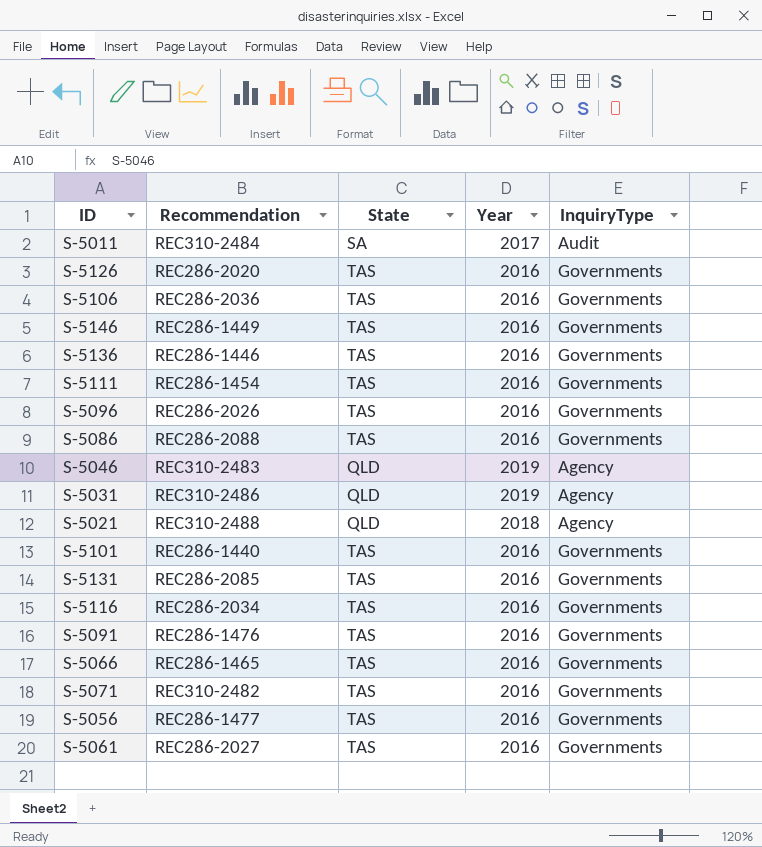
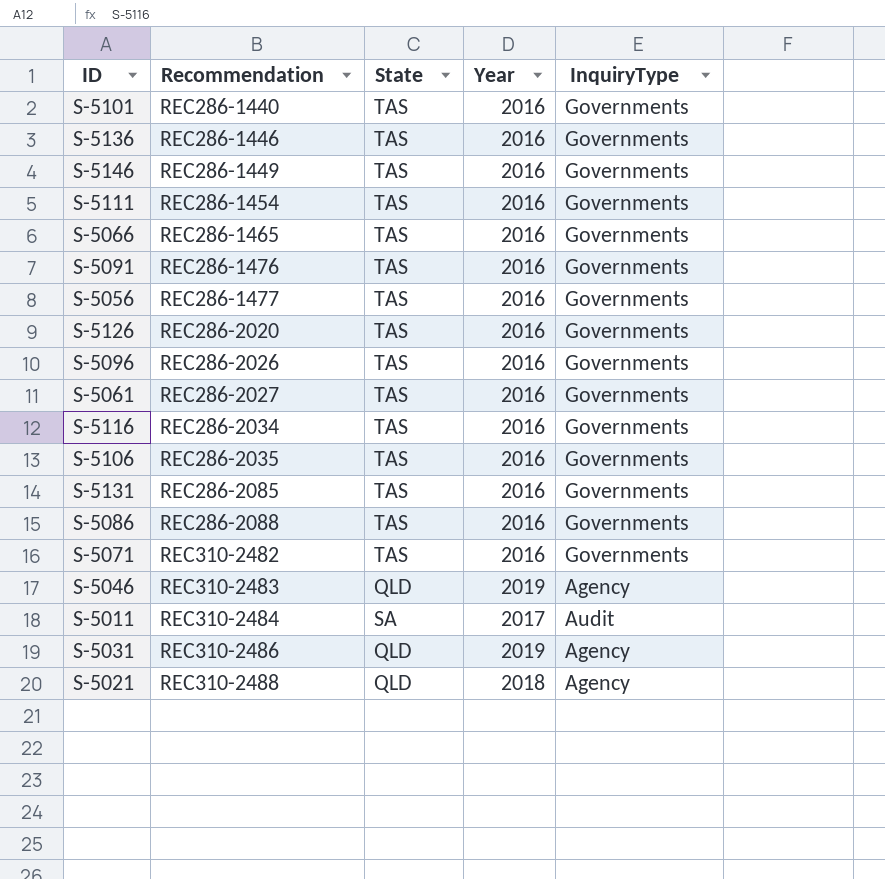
row order: none -> Recommendation ascending
S-5106 | Recommendation: REC286-2036 -> REC286-2035

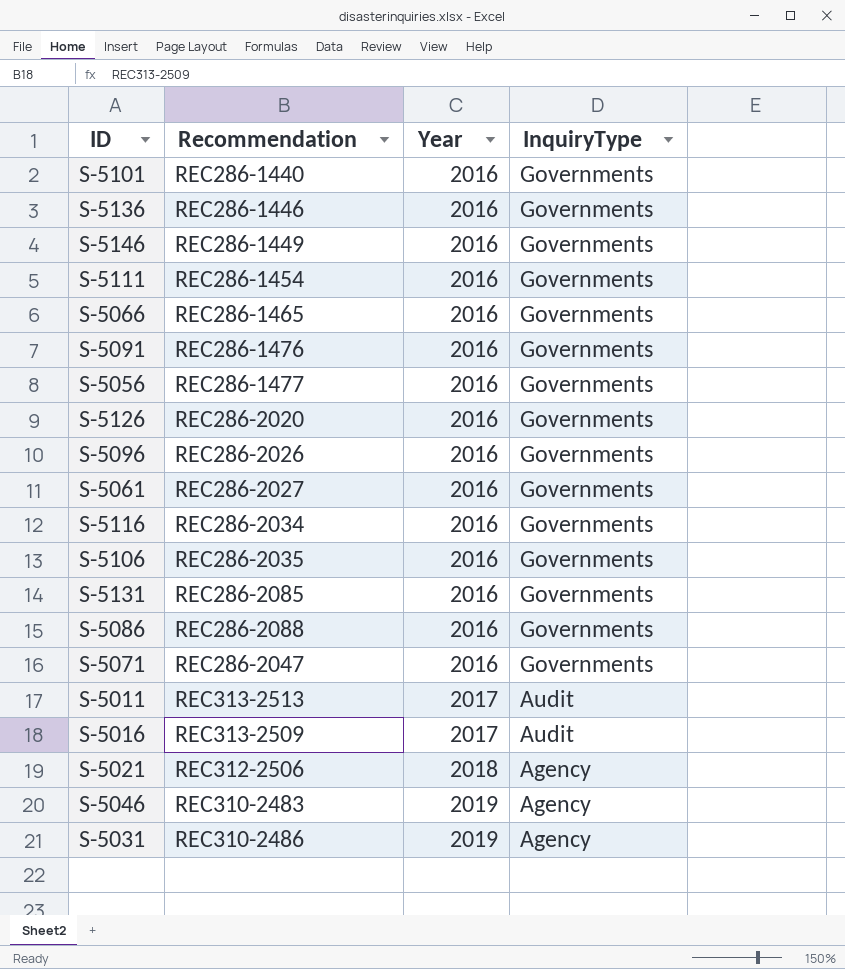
row order: Recommendation ascending -> Year ascending
column State | position: 3 -> none
S-5071 | Recommendation: REC310-2482 -> REC286-2047
S-5011 | Recommendation: REC310-2484 -> REC313-2513
row S-5016: none -> REC313-2509 | 2017 | Audit
S-5021 | Recommendation: REC310-2488 -> REC312-2506

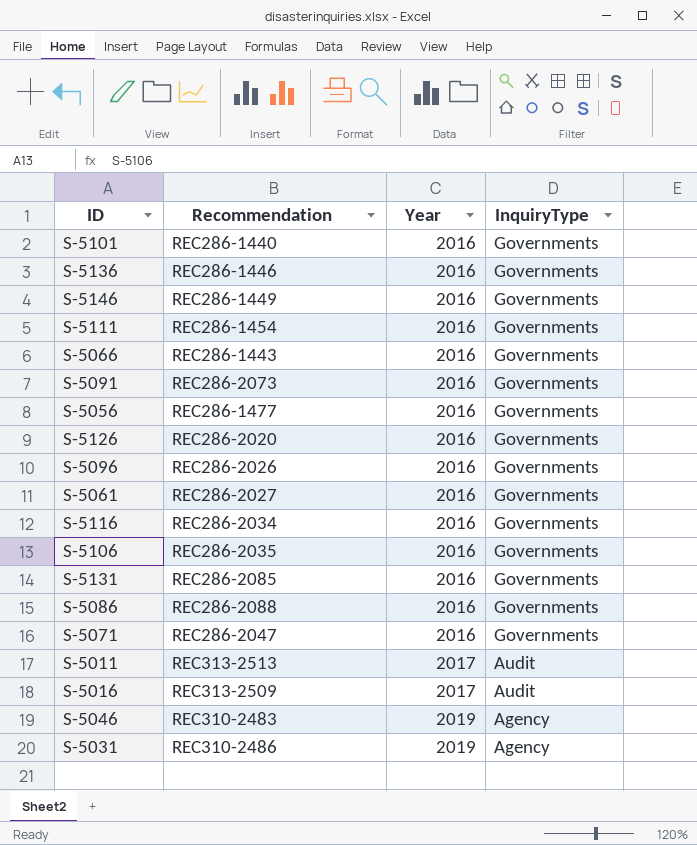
row S-5021: REC312-2506 | 2018 | Agency -> none
S-5066 | Recommendation: REC286-1465 -> REC286-1443
S-5091 | Recommendation: REC286-1476 -> REC286-2073

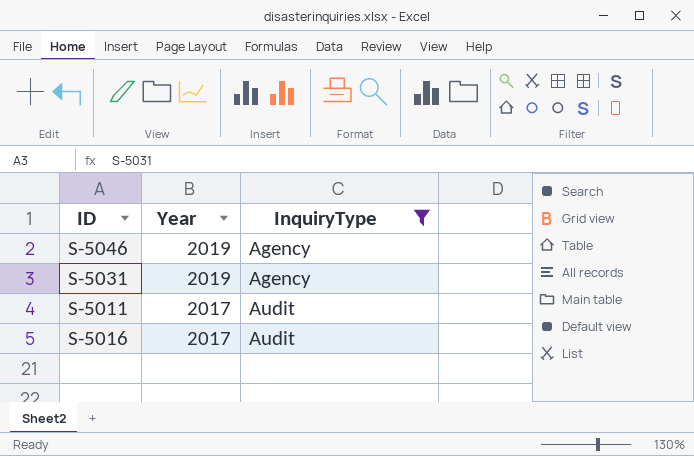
filter: none -> InquiryType != Governments
row order: Year ascending -> Year descending
column Recommendation | position: 2 -> none

